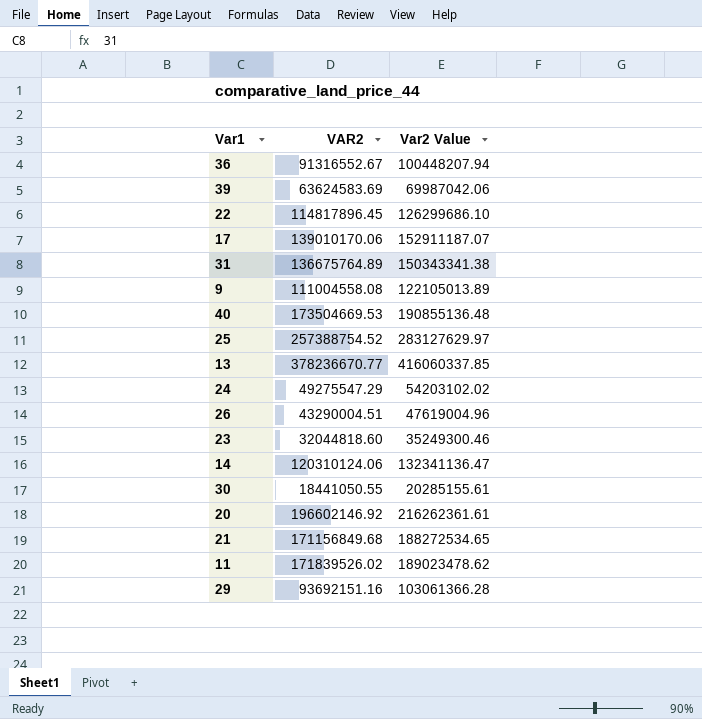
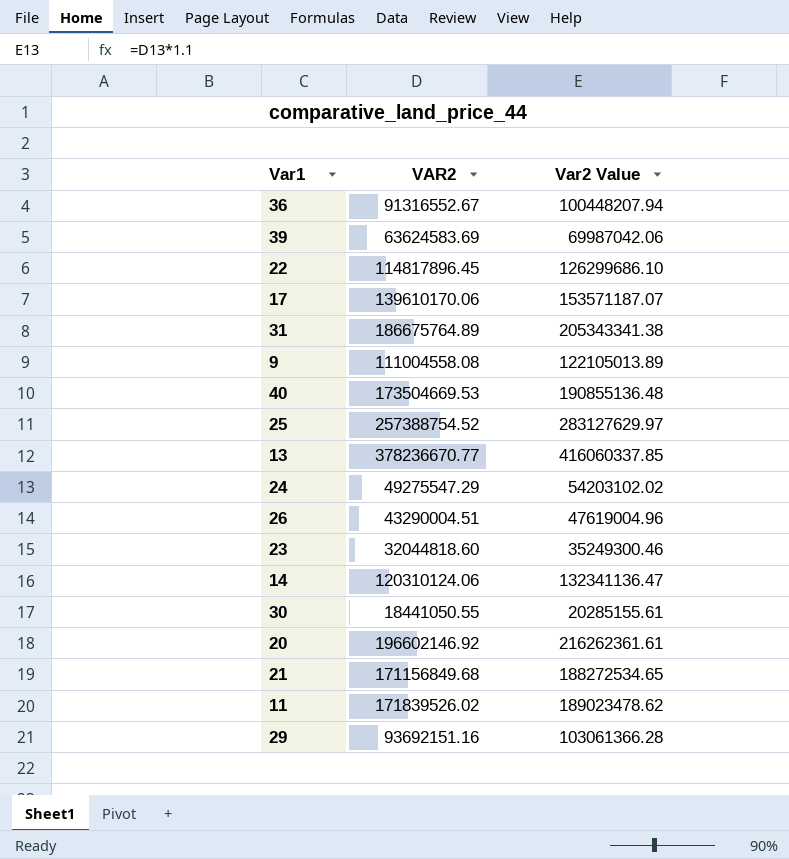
17 | VAR2: 139010170.06 -> 139610170.06
17 | Var2 Value: 152911187.07 -> 153571187.07
31 | VAR2: 136675764.89 -> 186675764.89
31 | Var2 Value: 150343341.38 -> 205343341.38

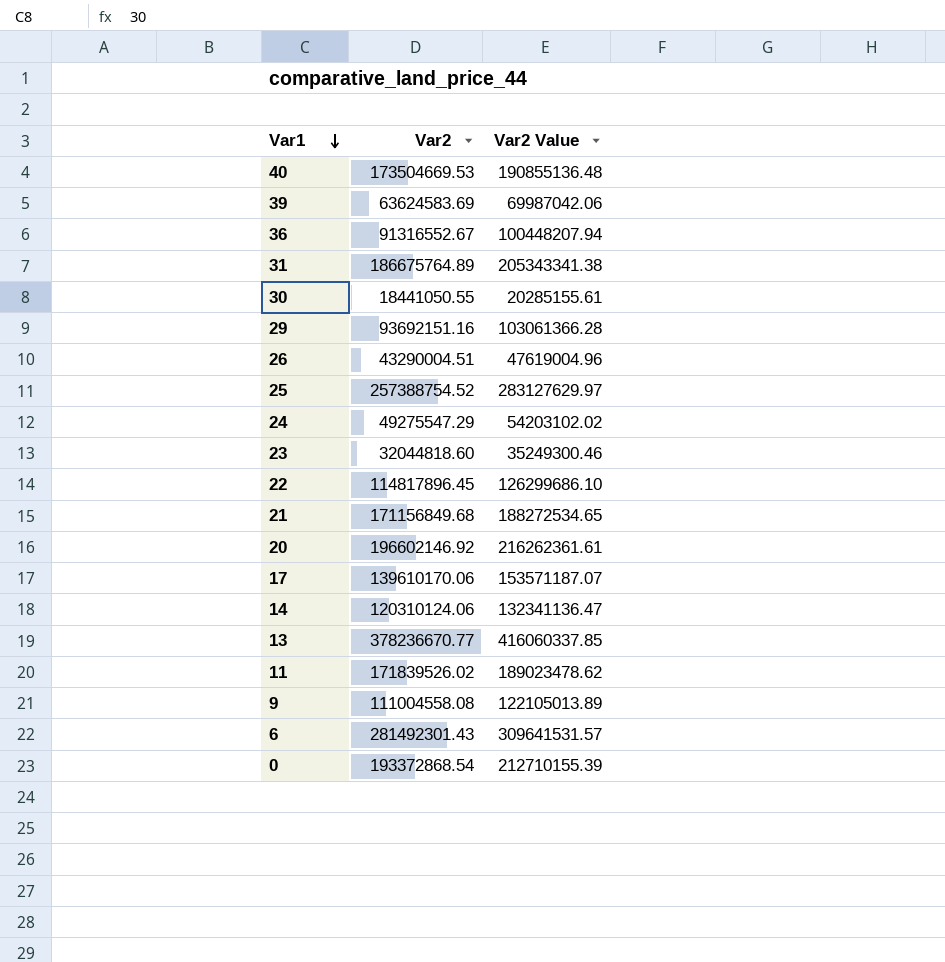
row order: none -> Var1 descending
column name: VAR2 -> Var2
row 6: none -> 281492301.43 | 309641531.57
row 0: none -> 193372868.54 | 212710155.39

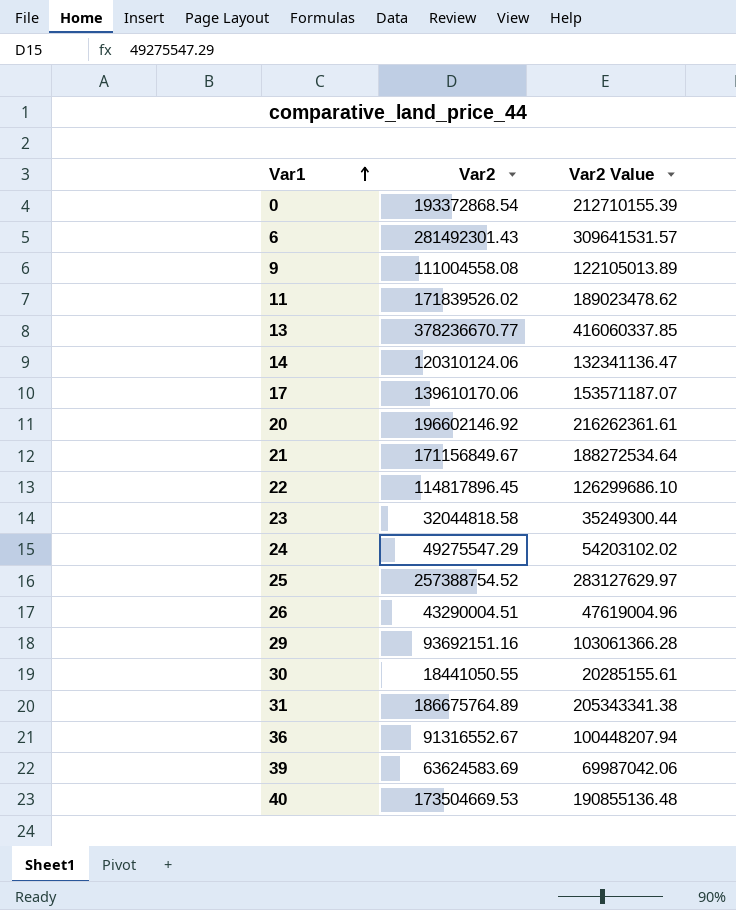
row order: Var1 descending -> Var1 ascending
21 | Var2: 171156849.68 -> 171156849.67
21 | Var2 Value: 188272534.65 -> 188272534.64
23 | Var2: 32044818.60 -> 32044818.58
23 | Var2 Value: 35249300.46 -> 35249300.44

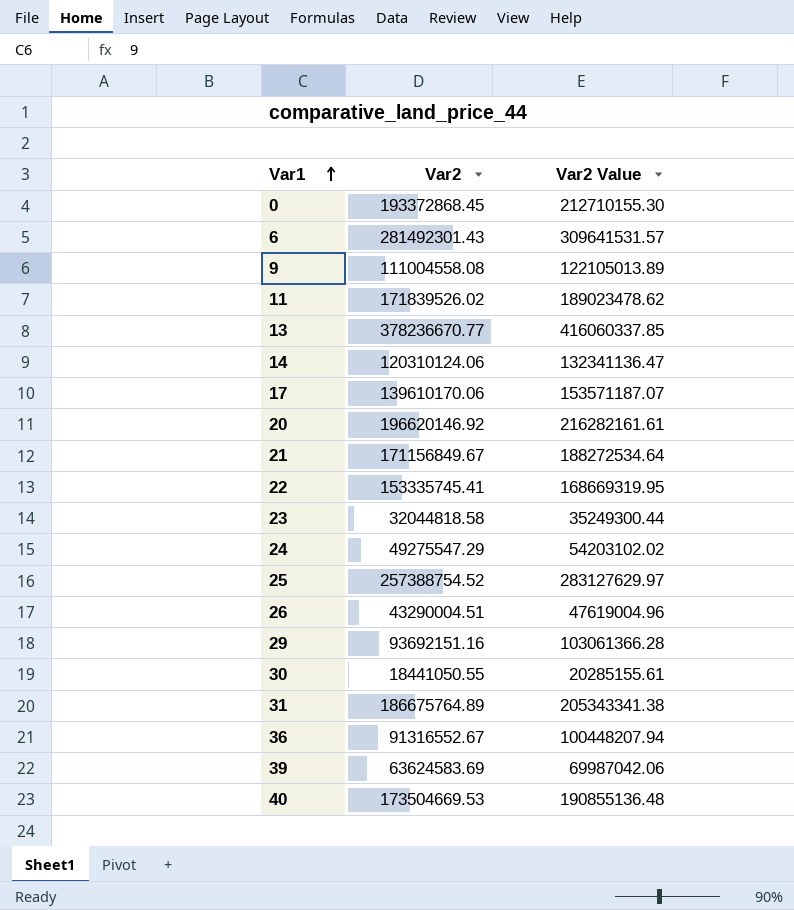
0 | Var2: 193372868.54 -> 193372868.45
0 | Var2 Value: 212710155.39 -> 212710155.30
20 | Var2: 196602146.92 -> 196620146.92
20 | Var2 Value: 216262361.61 -> 216282161.61
22 | Var2: 114817896.45 -> 153335745.41
22 | Var2 Value: 126299686.10 -> 168669319.95

